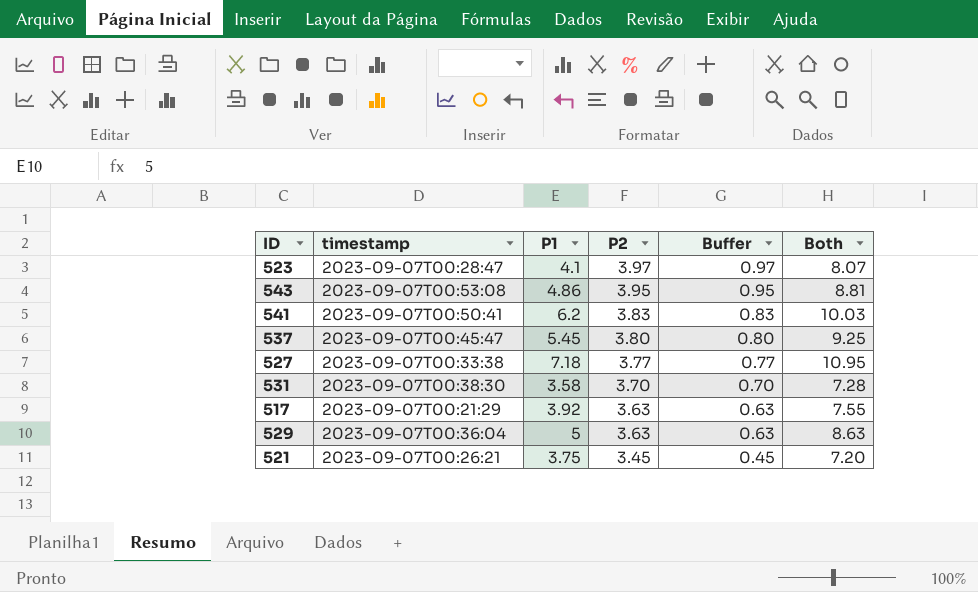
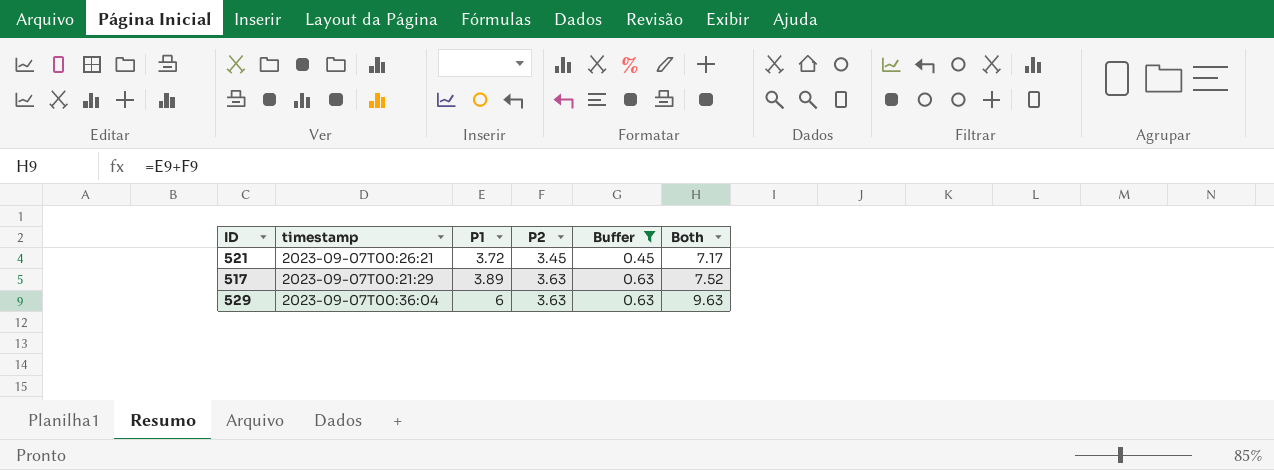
filter: none -> Buffer <= 0.63
row order: P2 descending -> P1 ascending
521 | P1: 3.75 -> 3.72
521 | Both: 7.20 -> 7.17
517 | P1: 3.92 -> 3.89
517 | Both: 7.55 -> 7.52
529 | P1: 5 -> 6
529 | Both: 8.63 -> 9.63

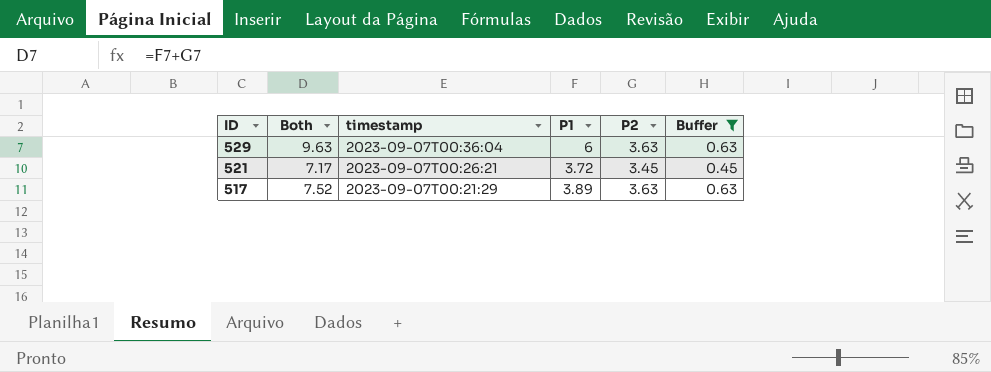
row order: P1 ascending -> ID descending
column Both | position: 6 -> 2

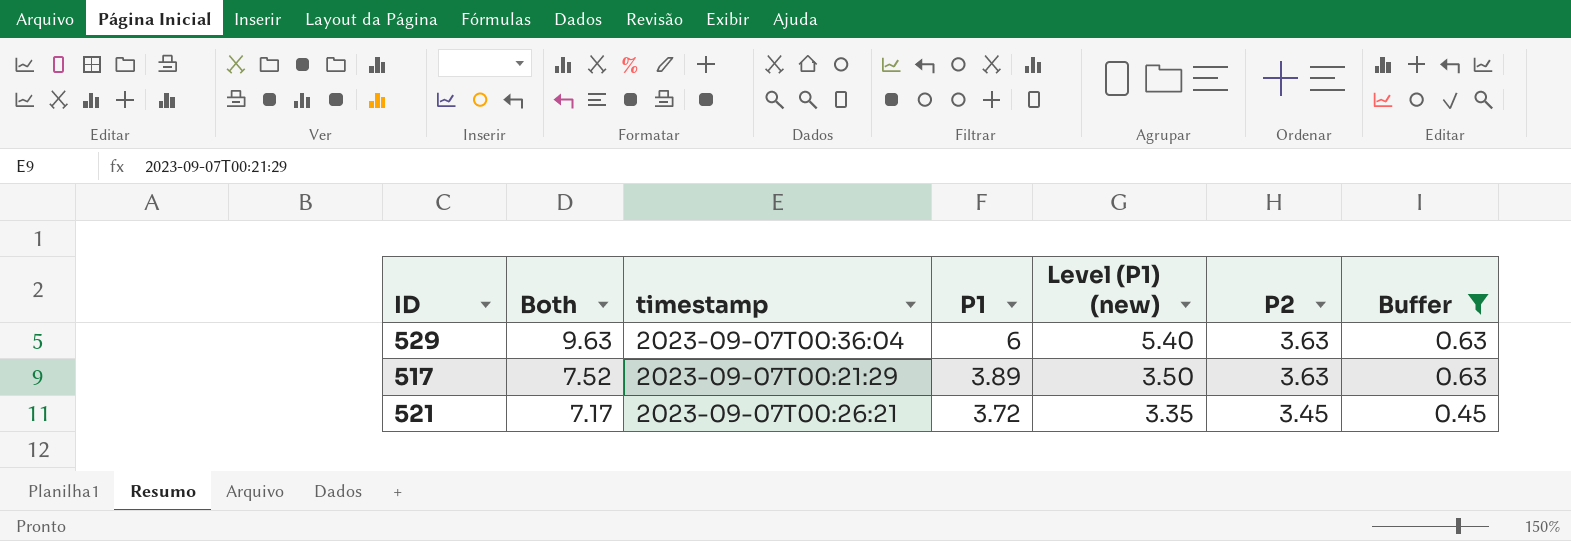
row order: ID descending -> Both descending
column Level (P1) (new) | formula: none -> [P1] * 0.9

